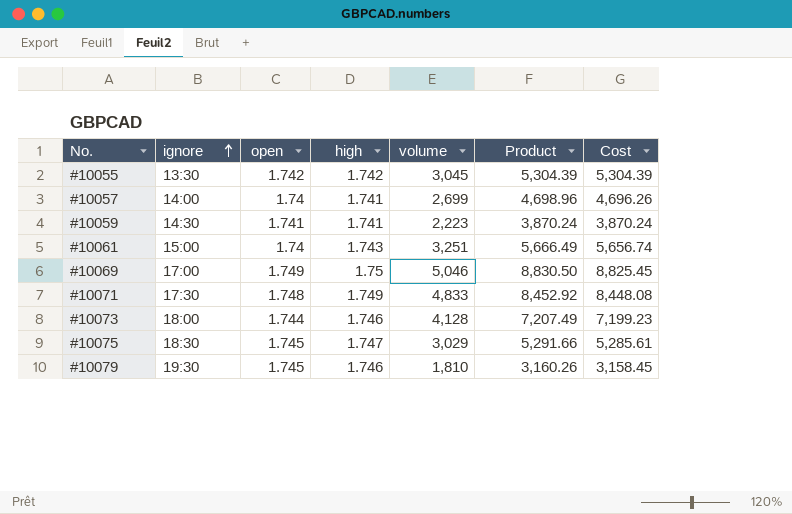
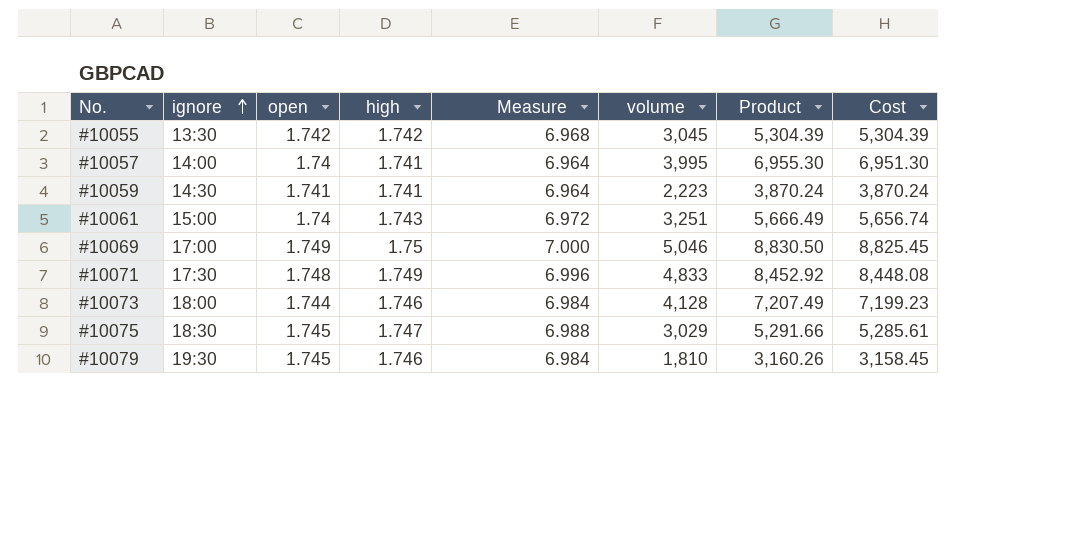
column Measure | formula: none -> [high] * 4
#10057 | volume: 2,699 -> 3,995
#10057 | Product: 4,698.96 -> 6,955.30
#10057 | Cost: 4,696.26 -> 6,951.30

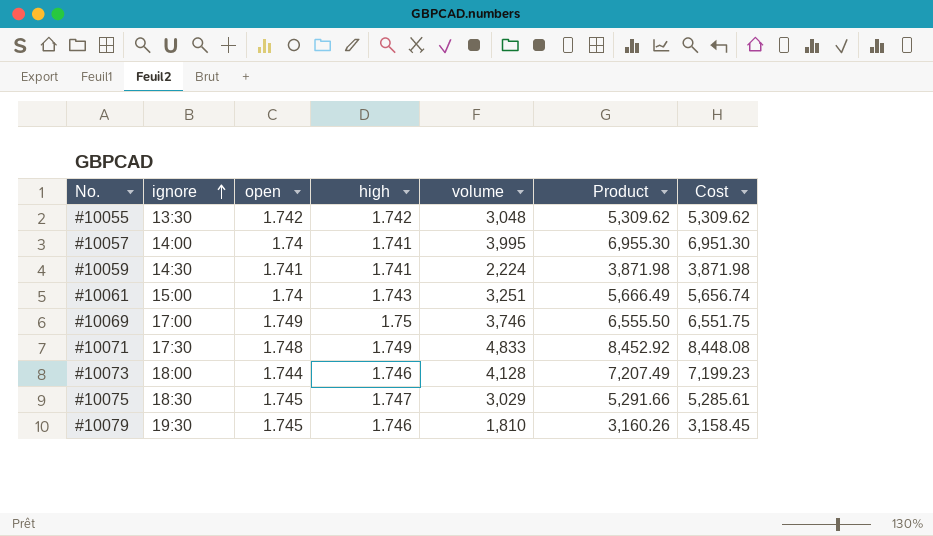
column Measure | formula: [high] * 4 -> none
#10055 | volume: 3,045 -> 3,048
#10055 | Product: 5,304.39 -> 5,309.62
#10055 | Cost: 5,304.39 -> 5,309.62
#10059 | volume: 2,223 -> 2,224
#10059 | Product: 3,870.24 -> 3,871.98
#10059 | Cost: 3,870.24 -> 3,871.98
#10069 | volume: 5,046 -> 3,746
#10069 | Product: 8,830.50 -> 6,555.50
#10069 | Cost: 8,825.45 -> 6,551.75

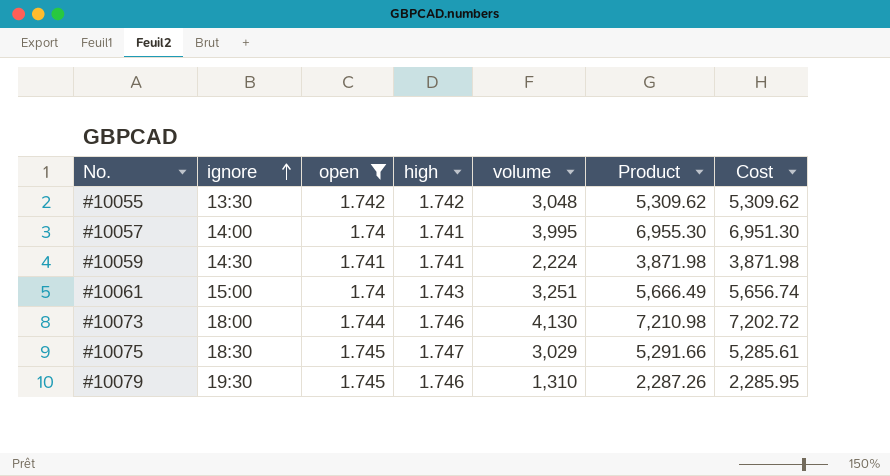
filter: none -> open <= 1.745
#10073 | volume: 4,128 -> 4,130
#10073 | Product: 7,207.49 -> 7,210.98
#10073 | Cost: 7,199.23 -> 7,202.72
#10079 | volume: 1,810 -> 1,310
#10079 | Product: 3,160.26 -> 2,287.26
#10079 | Cost: 3,158.45 -> 2,285.95

